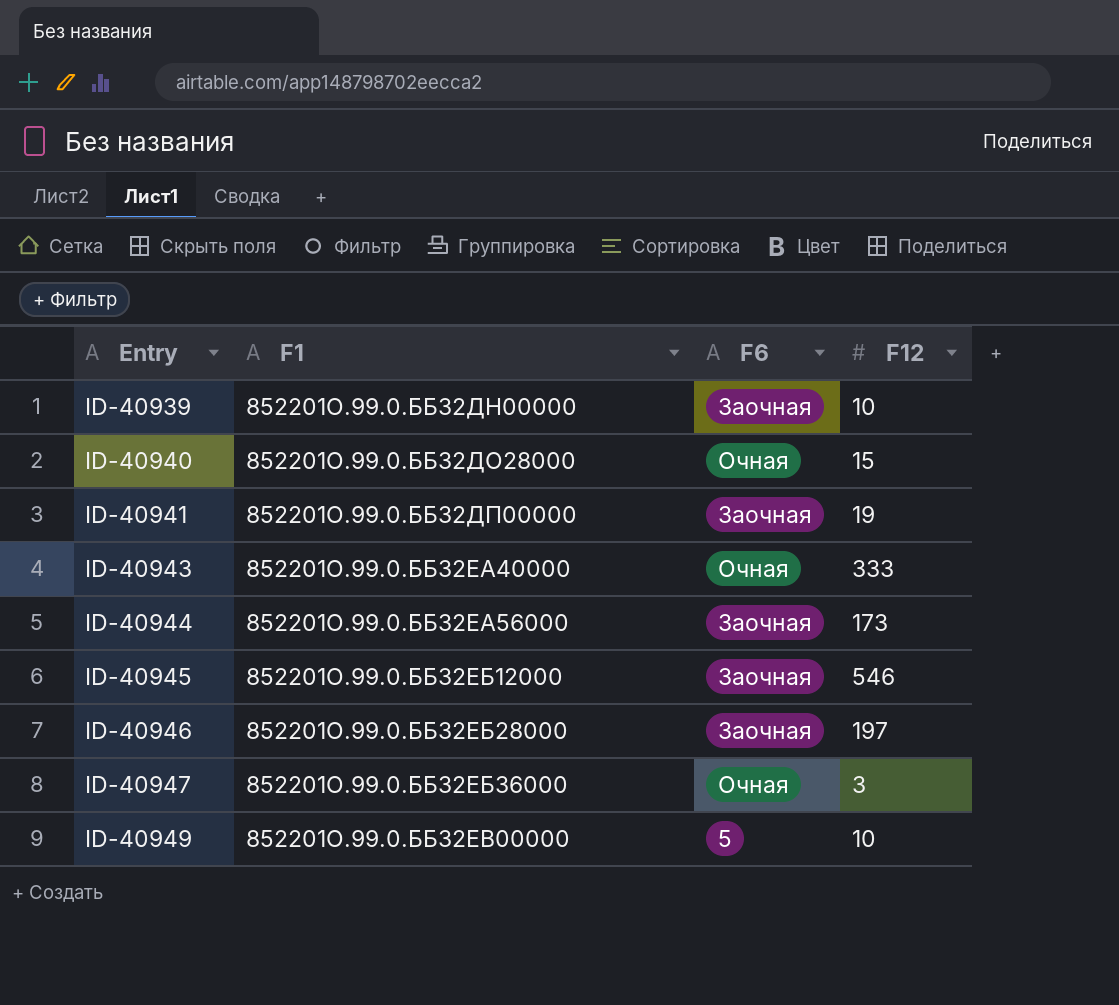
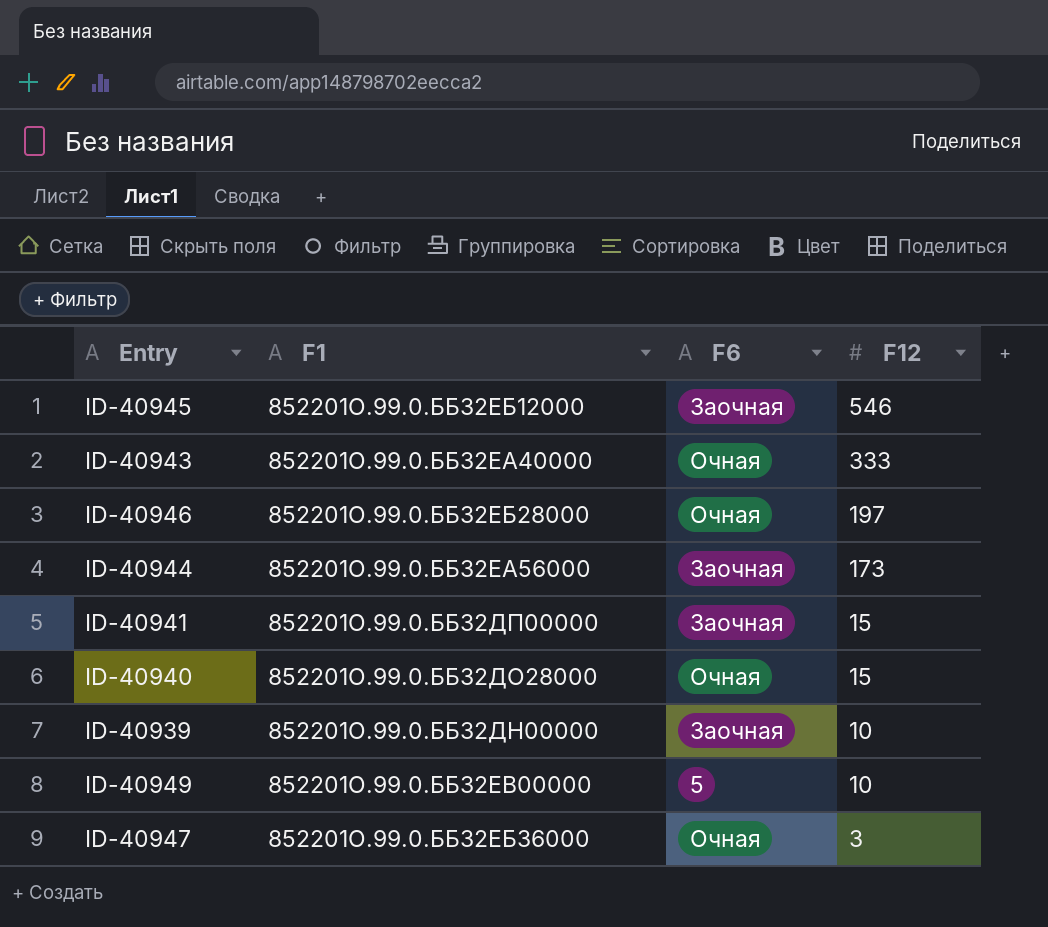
row order: Entry ascending -> F12 descending
ID-40946 | F6: Заочная -> Очная
ID-40941 | F12: 19 -> 15

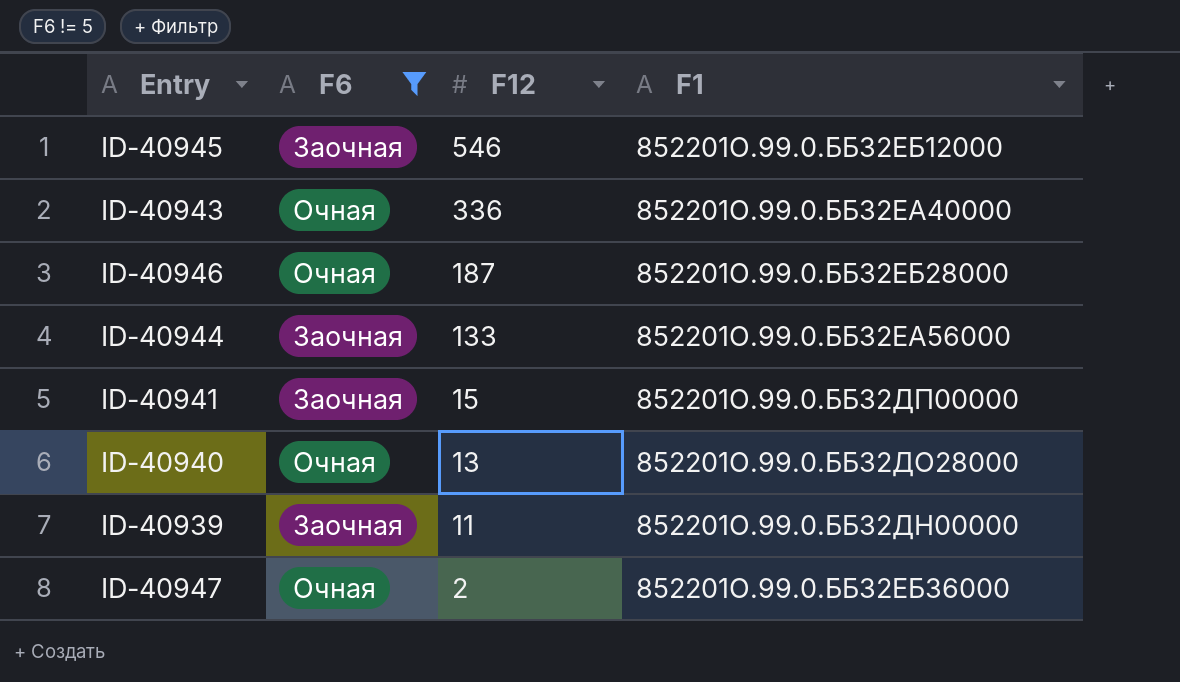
filter: none -> F6 != 5
column F1 | position: 2 -> 4
ID-40943 | F12: 333 -> 336
ID-40946 | F12: 197 -> 187
ID-40944 | F12: 173 -> 133
ID-40940 | F12: 15 -> 13
ID-40939 | F12: 10 -> 11
ID-40947 | F12: 3 -> 2

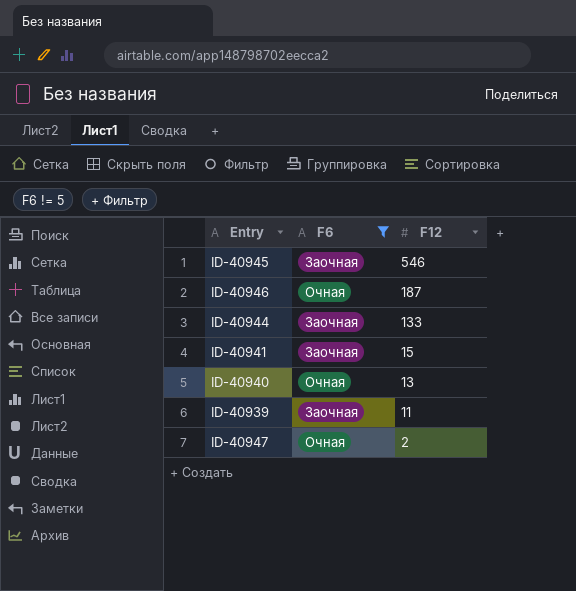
column F1 | position: 4 -> none
row ID-40943: Очная | 336 | 852201О.99.0.ББ32ЕА40000 -> none

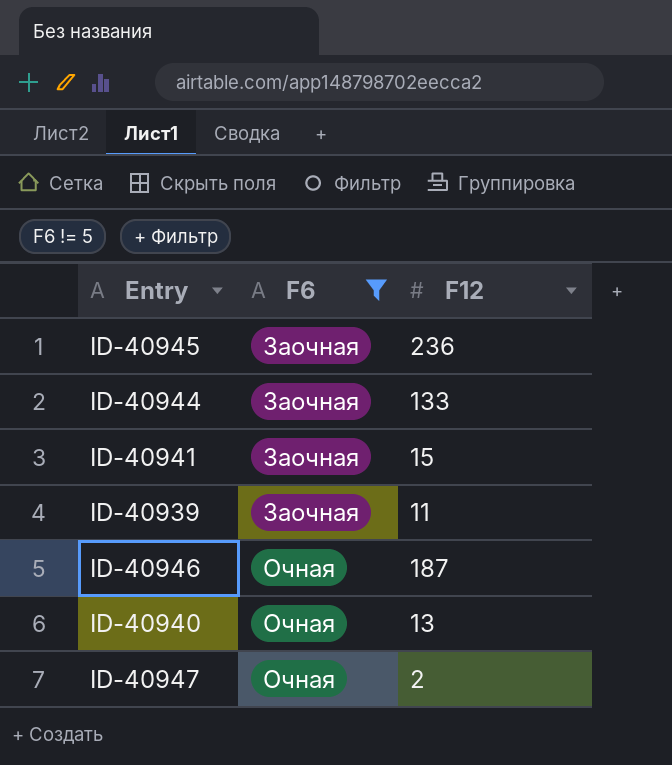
row order: F12 descending -> F6 ascending
ID-40945 | F12: 546 -> 236

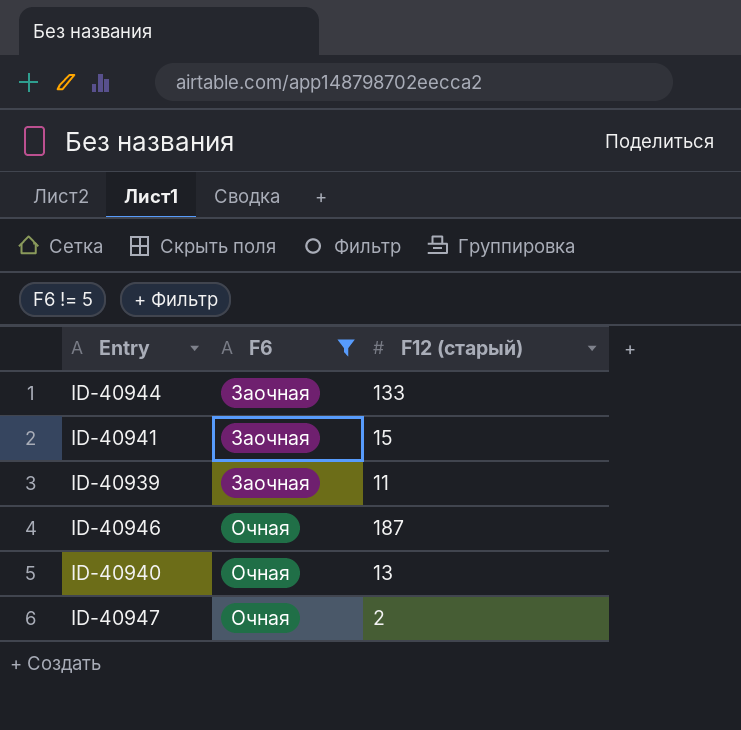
column name: F12 -> F12 (старый)
row ID-40945: Заочная | 236 -> none

